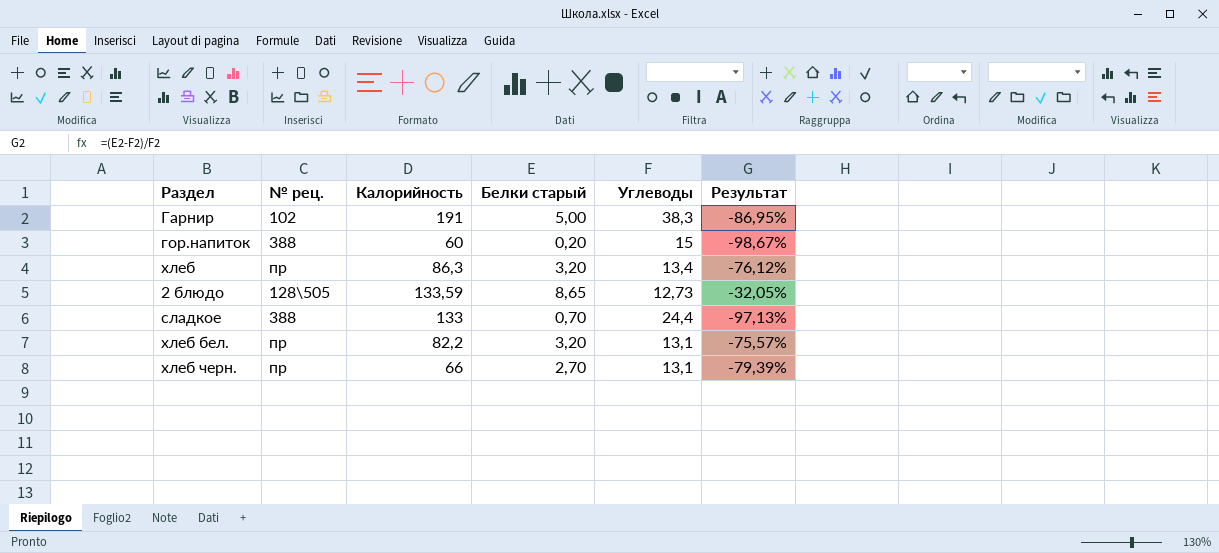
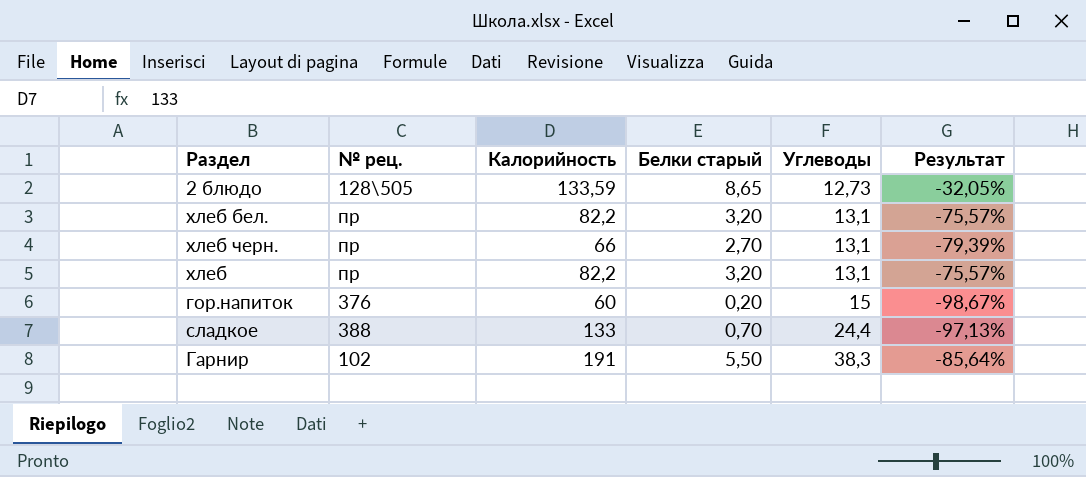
row order: none -> Углеводы ascending
хлеб | Калорийность: 86,3 -> 82,2
хлеб | Углеводы: 13,4 -> 13,1
хлеб | Результат: -76,12% -> -75,57%
гор.напиток | № рец.: 388 -> 376
Гарнир | Белки старый: 5,00 -> 5,50
Гарнир | Результат: -86,95% -> -85,64%

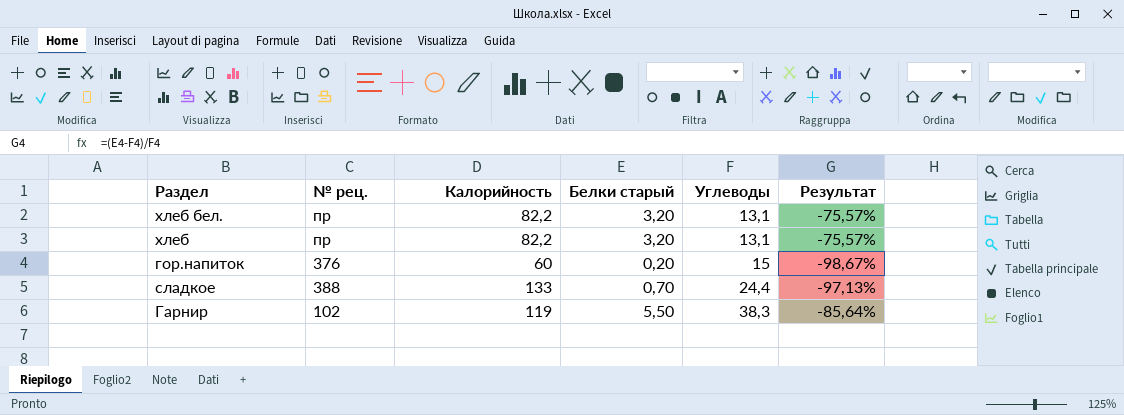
row 2 блюдо: 128\505 | 133,59 | 8,65 | 12,73 | -32,05% -> none
row хлеб черн.: пр | 66 | 2,70 | 13,1 | -79,39% -> none
Гарнир | Калорийность: 191 -> 119

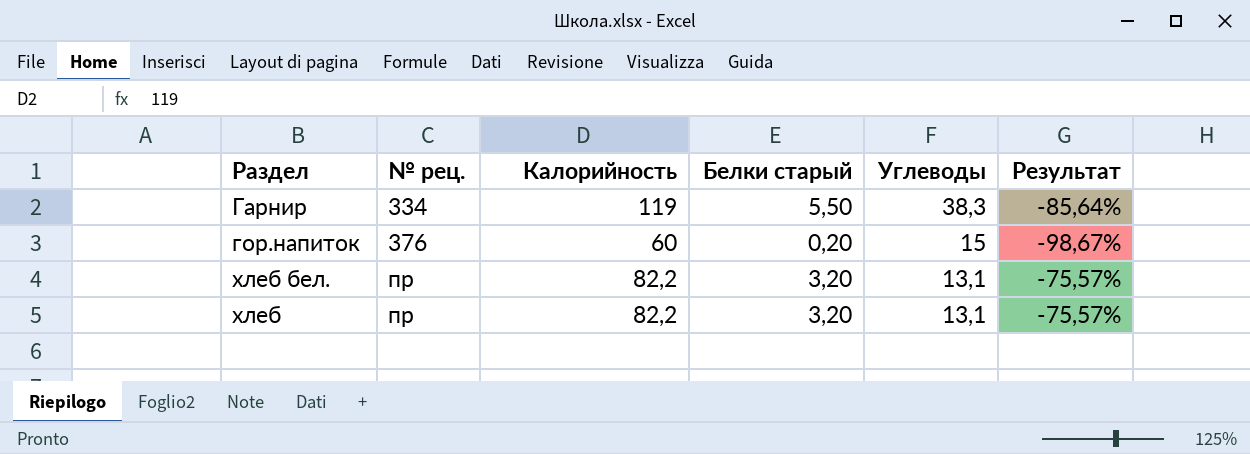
row order: Углеводы ascending -> № рец. ascending
row сладкое: 388 | 133 | 0,70 | 24,4 | -97,13% -> none
Гарнир | № рец.: 102 -> 334

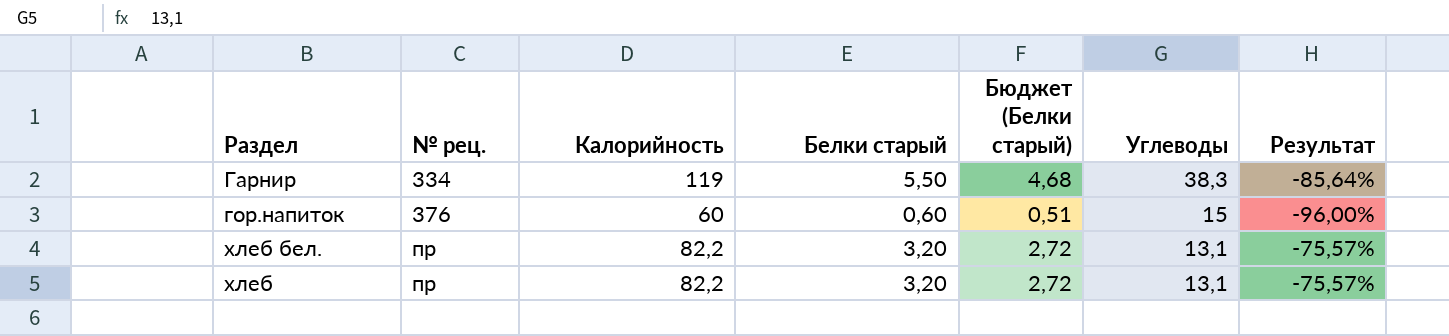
column Бюджет (Белки старый) | formula: none -> [Белки старый] * 0,85
гор.напиток | Белки старый: 0,20 -> 0,60
гор.напиток | Результат: -98,67% -> -96,00%

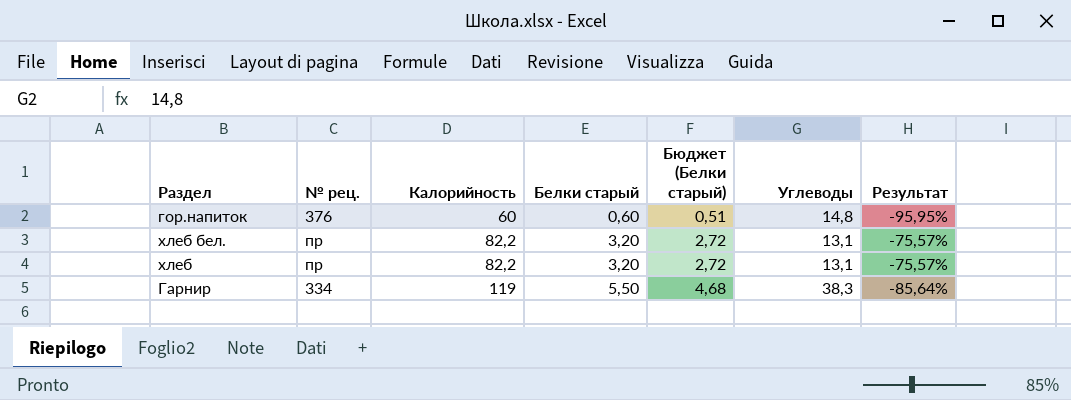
row order: № рец. ascending -> Калорийность ascending
гор.напиток | Углеводы: 15 -> 14,8
гор.напиток | Результат: -96,00% -> -95,95%

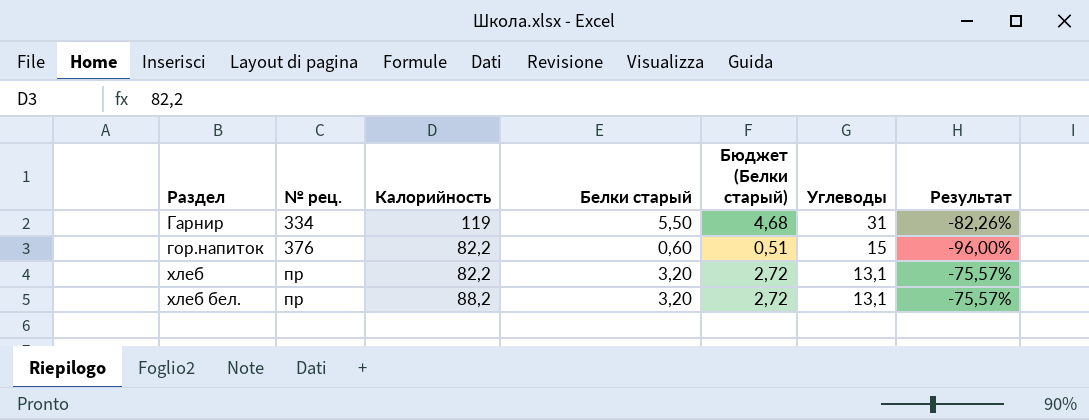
row order: Калорийность ascending -> Раздел ascending
Гарнир | Углеводы: 38,3 -> 31
Гарнир | Результат: -85,64% -> -82,26%
гор.напиток | Калорийность: 60 -> 82,2
гор.напиток | Углеводы: 14,8 -> 15
гор.напиток | Результат: -95,95% -> -96,00%
хлеб бел. | Калорийность: 82,2 -> 88,2

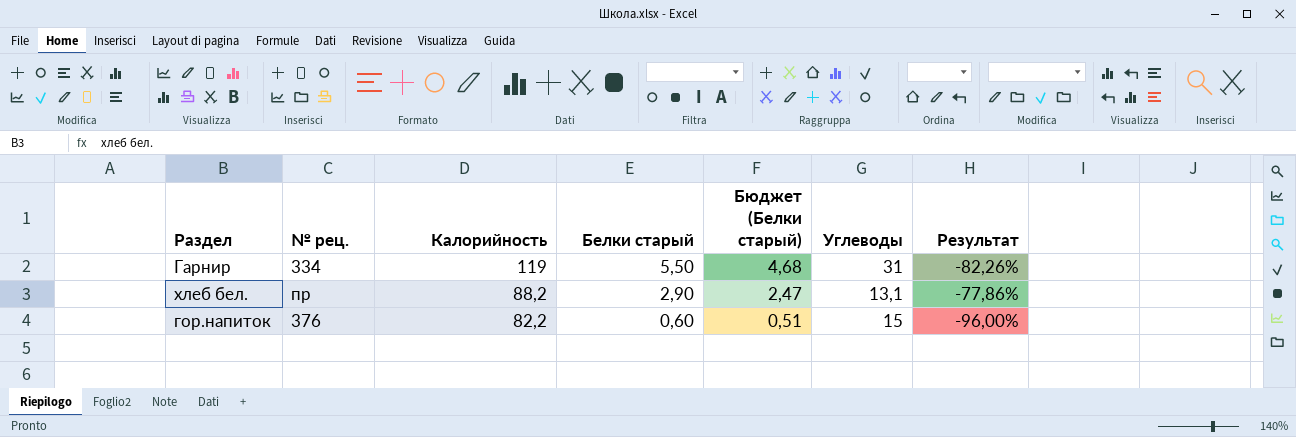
row order: Раздел ascending -> Калорийность descending
row хлеб: пр | 82,2 | 3,20 | 2,72 | 13,1 | -75,57% -> none
хлеб бел. | Белки старый: 3,20 -> 2,90
хлеб бел. | Бюджет (Белки старый): 2,72 -> 2,47
хлеб бел. | Результат: -75,57% -> -77,86%

